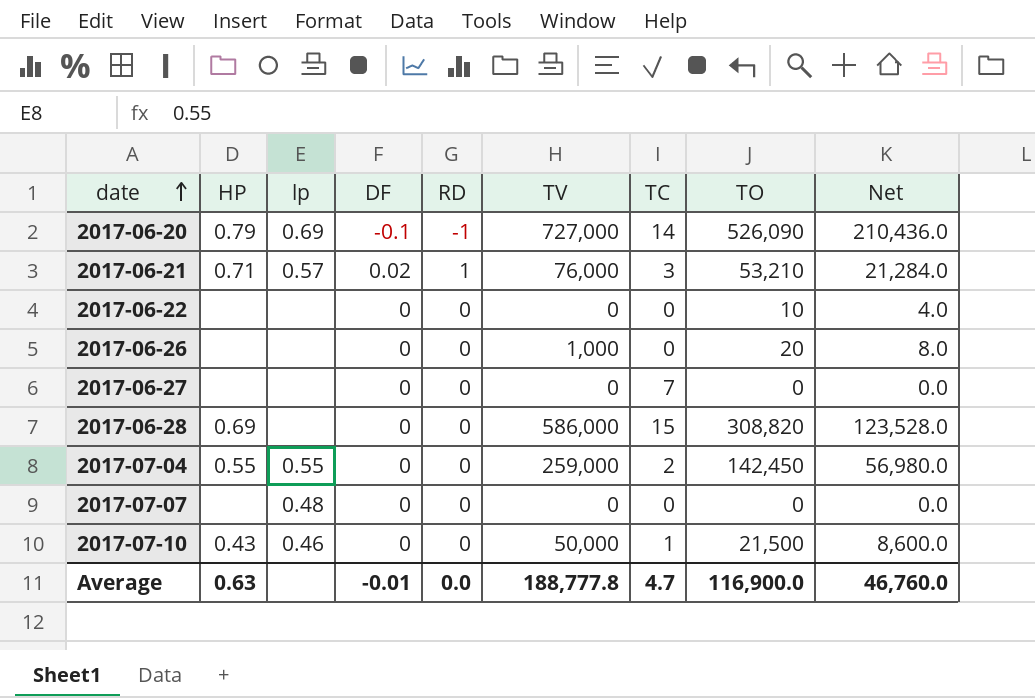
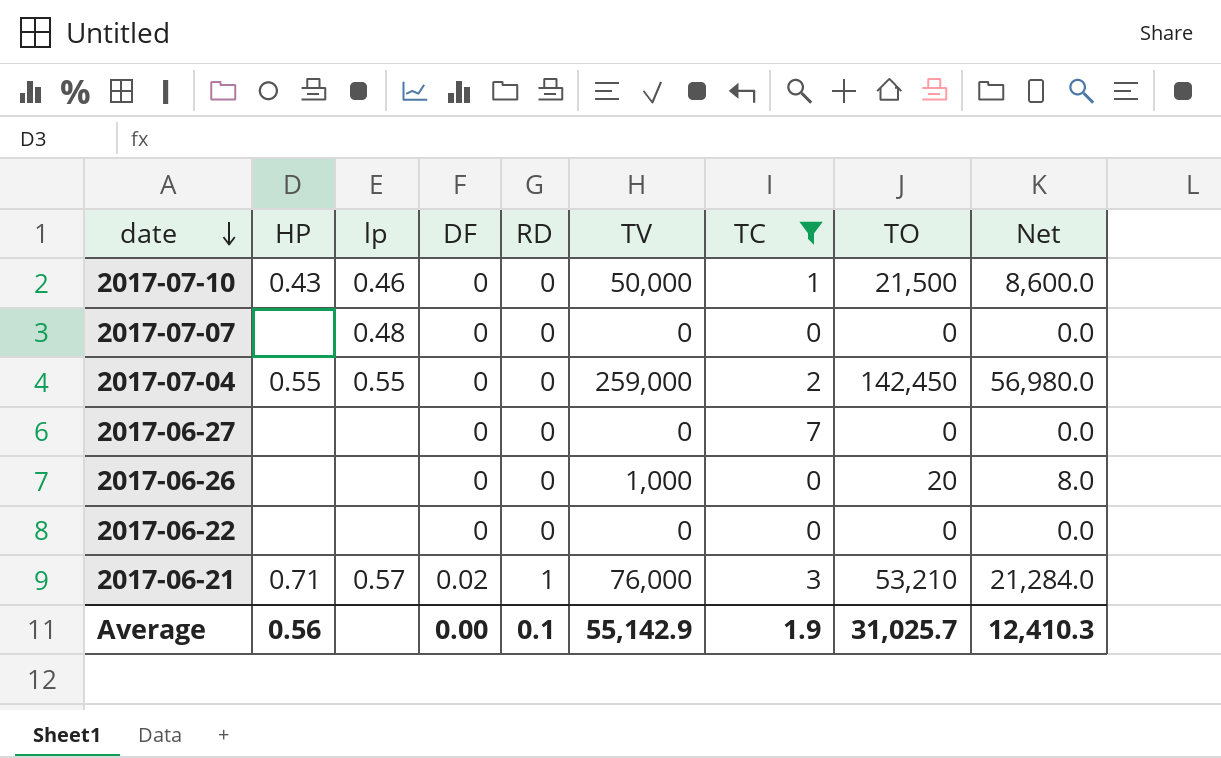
filter: none -> TC <= 7
row order: date ascending -> date descending
2017-06-22 | TO: 10 -> 0
2017-06-22 | Net: 4.0 -> 0.0
Average | HP: 0.63 -> 0.56
Average | DF: -0.01 -> 0.00
Average | RD: 0.0 -> 0.1
Average | TV: 188,777.8 -> 55,142.9
Average | TC: 4.7 -> 1.9
Average | TO: 116,900.0 -> 31,025.7
Average | Net: 46,760.0 -> 12,410.3

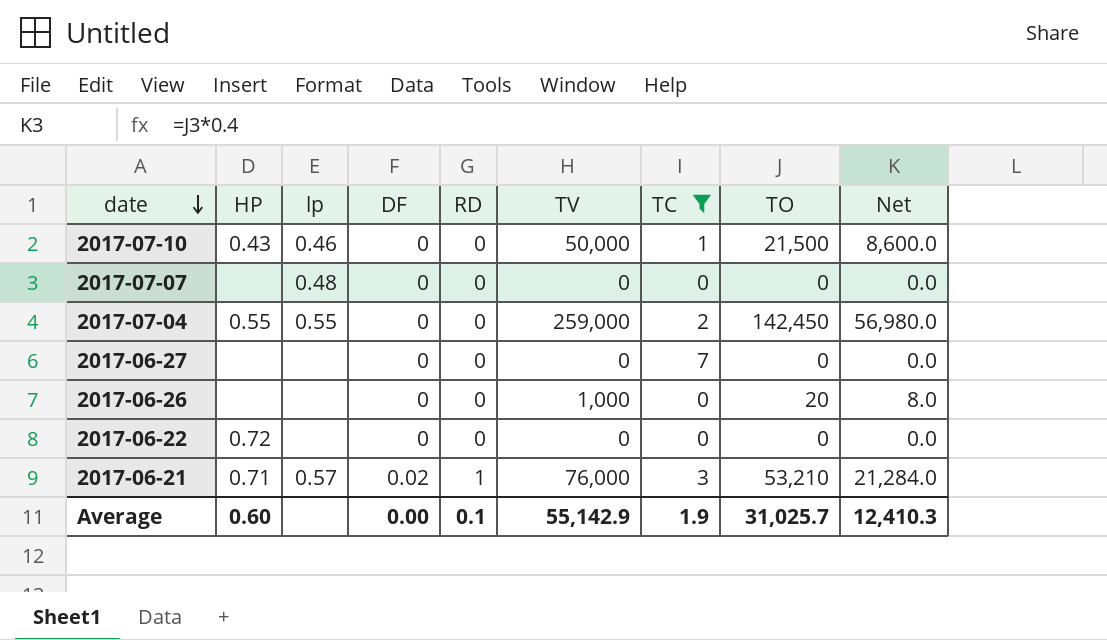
2017-06-22 | HP: none -> 0.72
Average | HP: 0.56 -> 0.60

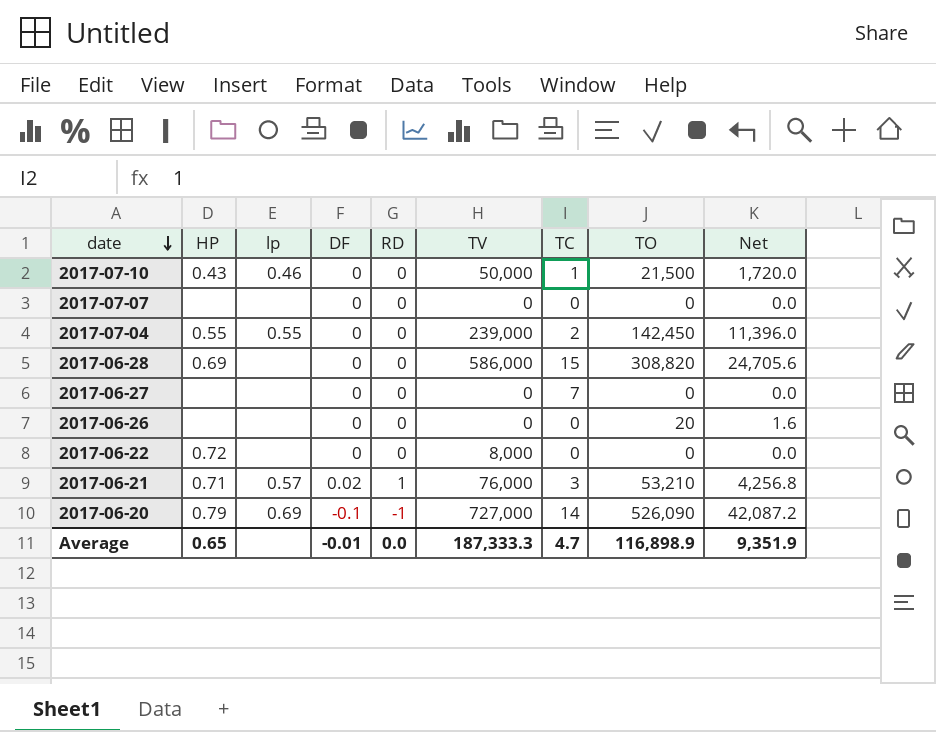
filter: TC <= 7 -> none
column Net | formula: [TO] * 0.4 -> [TO] * 0.08
2017-07-07 | lp: 0.48 -> none
2017-07-04 | TV: 259,000 -> 239,000
2017-06-26 | TV: 1,000 -> 0
2017-06-22 | TV: 0 -> 8,000
Average | HP: 0.60 -> 0.65
Average | DF: 0.00 -> -0.01
Average | RD: 0.1 -> 0.0
Average | TV: 55,142.9 -> 187,333.3
Average | TC: 1.9 -> 4.7
Average | TO: 31,025.7 -> 116,898.9
Average | Net: 12,410.3 -> 9,351.9

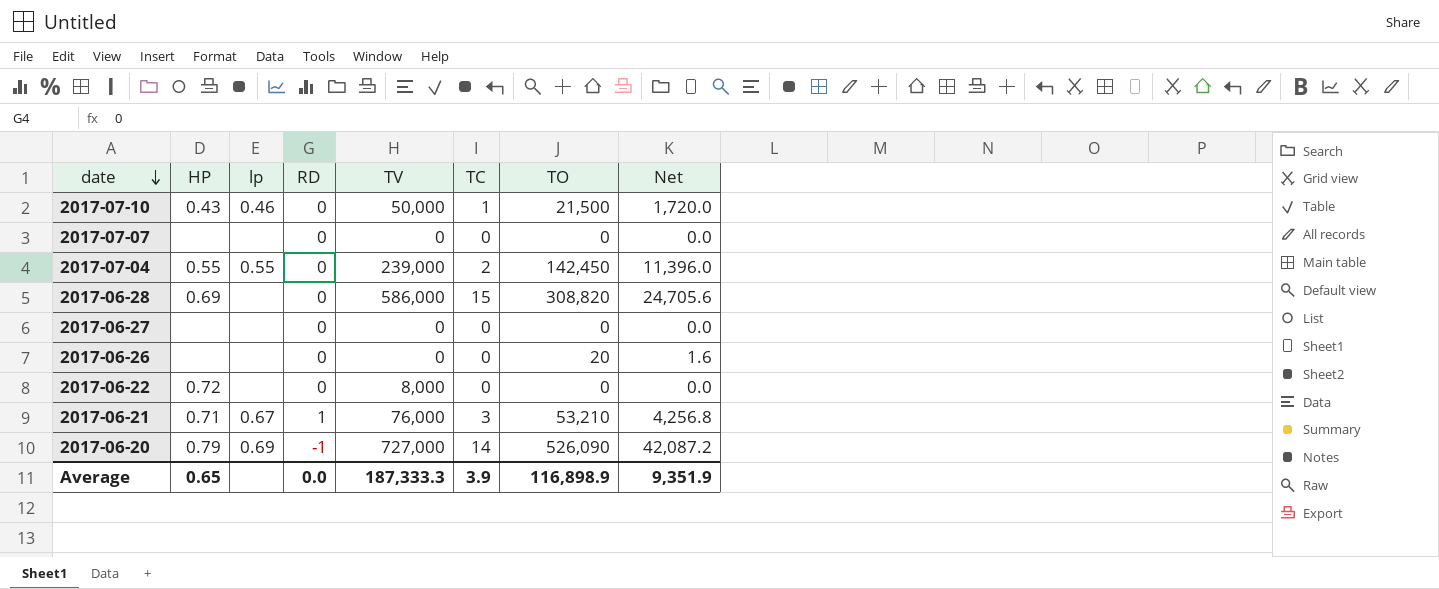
column DF | position: 4 -> none
2017-06-27 | TC: 7 -> 0
2017-06-21 | lp: 0.57 -> 0.67
Average | TC: 4.7 -> 3.9

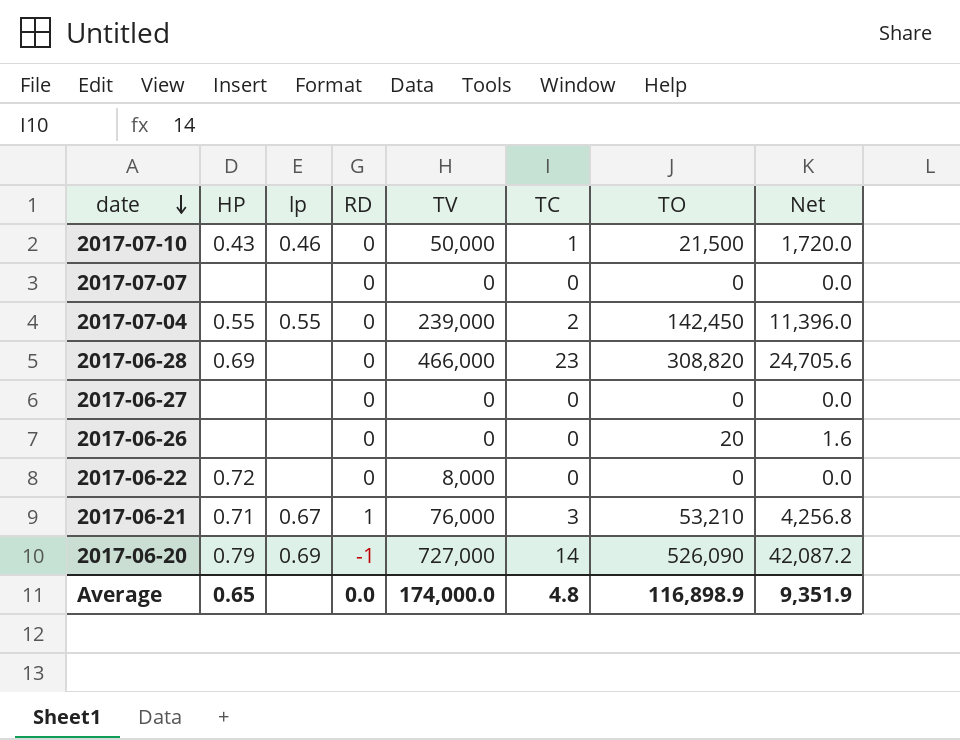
2017-06-28 | TV: 586,000 -> 466,000
2017-06-28 | TC: 15 -> 23
Average | TV: 187,333.3 -> 174,000.0
Average | TC: 3.9 -> 4.8

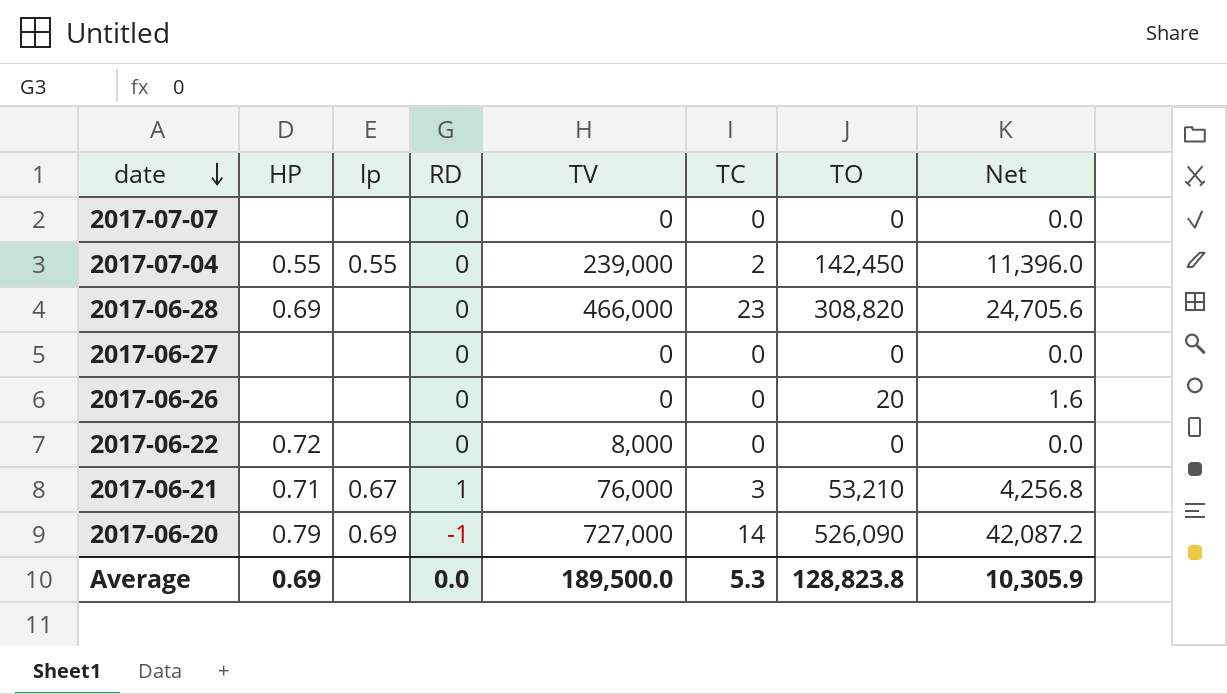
row 2017-07-10: 0.43 | 0.46 | 0 | 50,000 | 1 | 21,500 | 1,720.0 -> none
Average | HP: 0.65 -> 0.69
Average | TV: 174,000.0 -> 189,500.0
Average | TC: 4.8 -> 5.3
Average | TO: 116,898.9 -> 128,823.8
Average | Net: 9,351.9 -> 10,305.9

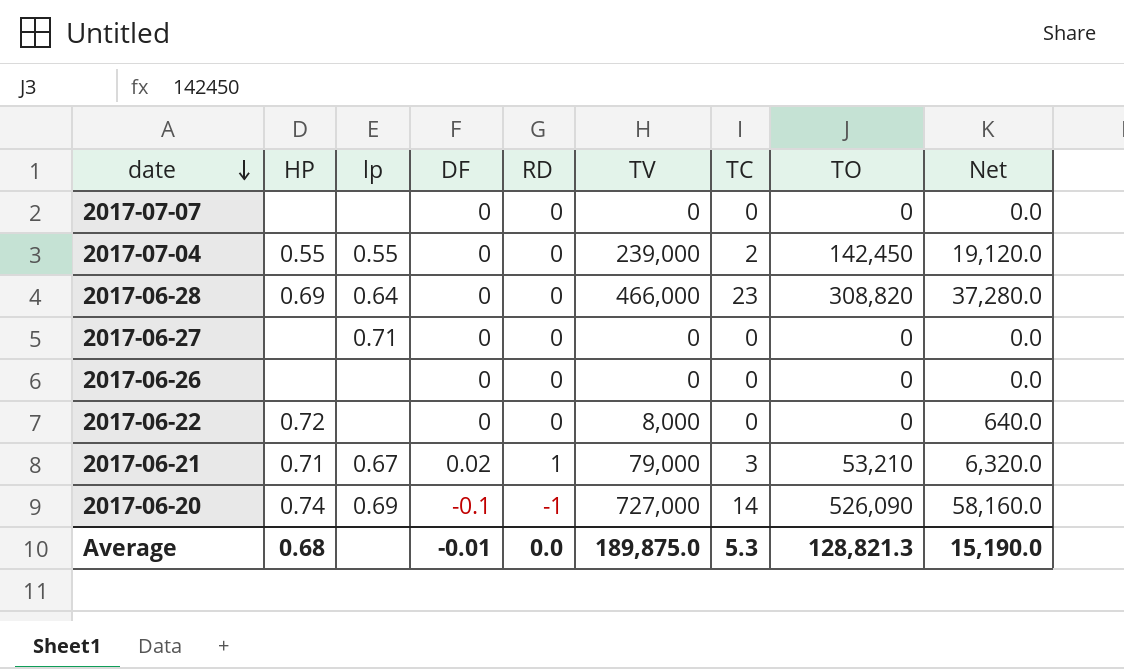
column DF | position: none -> 4
column Net | formula: [TO] * 0.08 -> [TV] * 0.08
2017-06-28 | lp: none -> 0.64
2017-06-27 | lp: none -> 0.71
2017-06-26 | TO: 20 -> 0
2017-06-21 | TV: 76,000 -> 79,000
2017-06-20 | HP: 0.79 -> 0.74
Average | HP: 0.69 -> 0.68
Average | TV: 189,500.0 -> 189,875.0
Average | TO: 128,823.8 -> 128,821.3
Average | Net: 10,305.9 -> 15,190.0

